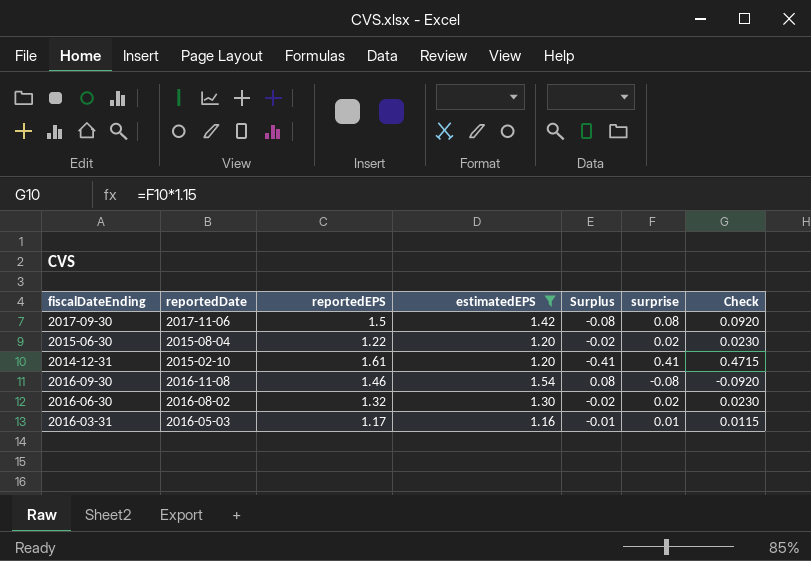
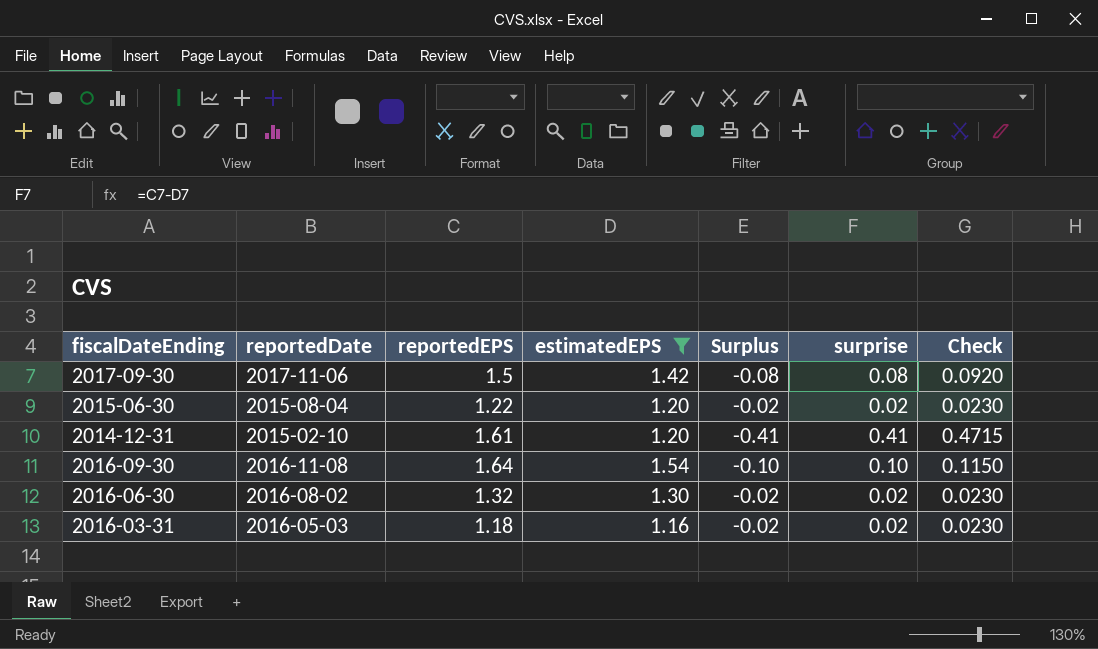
2016-09-30 | reportedEPS: 1.46 -> 1.64
2016-09-30 | Surplus: 0.08 -> -0.10
2016-09-30 | surprise: -0.08 -> 0.10
2016-09-30 | Check: -0.0920 -> 0.1150
2016-03-31 | reportedEPS: 1.17 -> 1.18
2016-03-31 | Surplus: -0.01 -> -0.02
2016-03-31 | surprise: 0.01 -> 0.02
2016-03-31 | Check: 0.0115 -> 0.0230

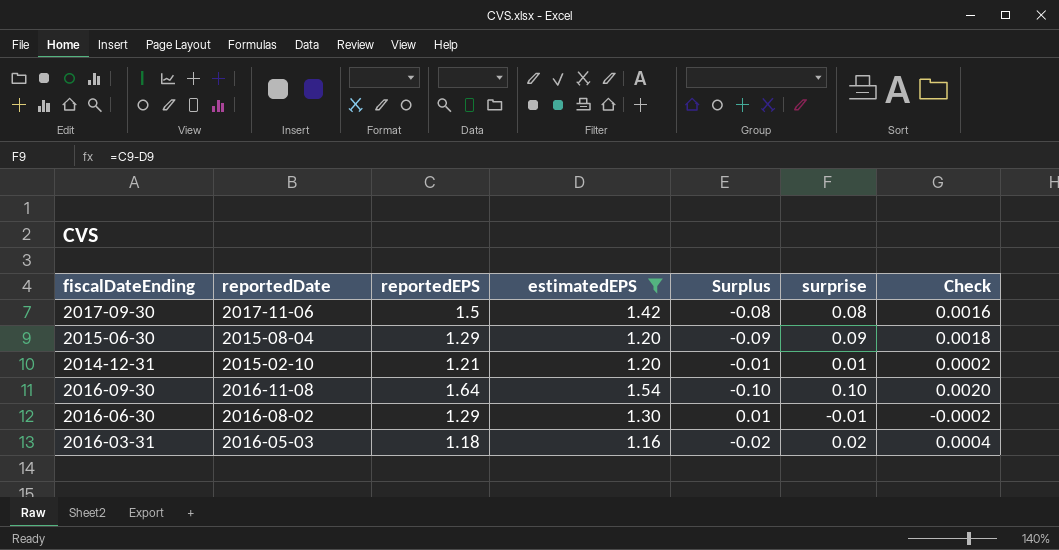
column Check | formula: [surprise] * 1.15 -> [surprise] * 0.02
2015-06-30 | reportedEPS: 1.22 -> 1.29
2015-06-30 | Surplus: -0.02 -> -0.09
2015-06-30 | surprise: 0.02 -> 0.09
2014-12-31 | reportedEPS: 1.61 -> 1.21
2014-12-31 | Surplus: -0.41 -> -0.01
2014-12-31 | surprise: 0.41 -> 0.01
2016-06-30 | reportedEPS: 1.32 -> 1.29
2016-06-30 | Surplus: -0.02 -> 0.01
2016-06-30 | surprise: 0.02 -> -0.01

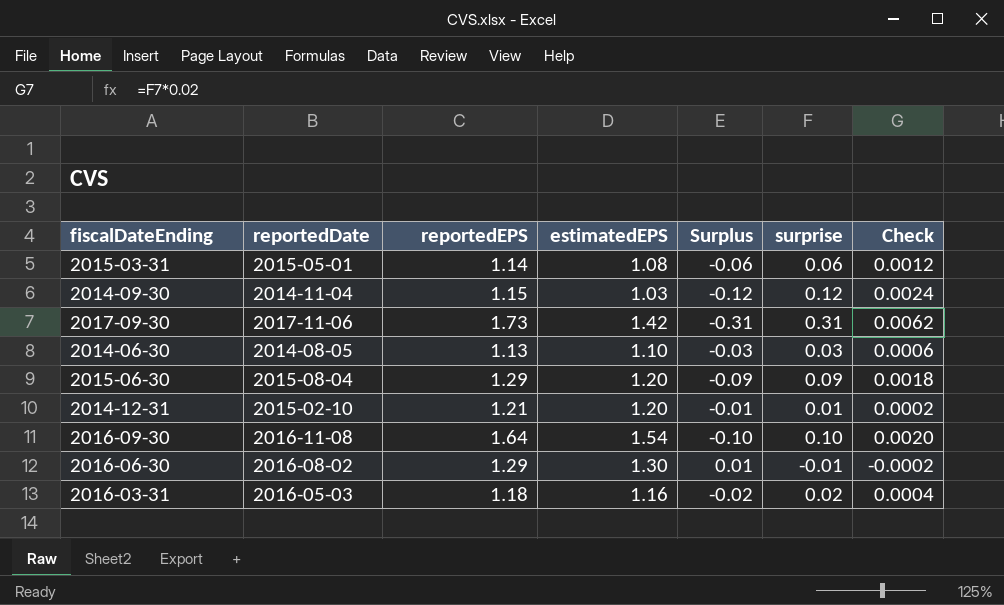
filter: estimatedEPS >= 1.16 -> none
2017-09-30 | reportedEPS: 1.5 -> 1.73
2017-09-30 | Surplus: -0.08 -> -0.31
2017-09-30 | surprise: 0.08 -> 0.31
2017-09-30 | Check: 0.0016 -> 0.0062

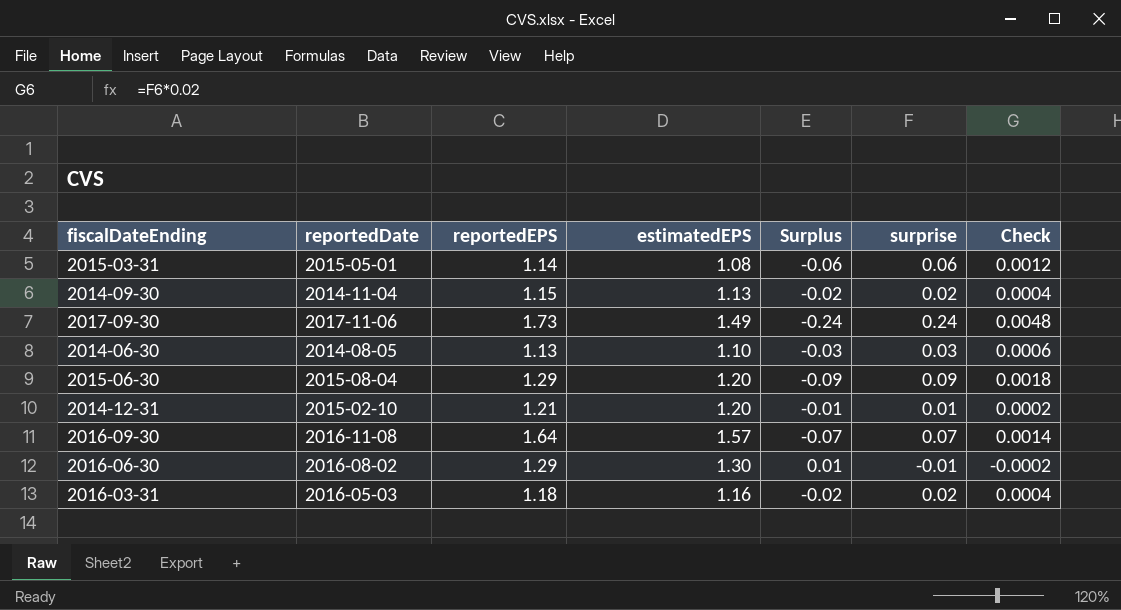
2014-09-30 | estimatedEPS: 1.03 -> 1.13
2014-09-30 | Surplus: -0.12 -> -0.02
2014-09-30 | surprise: 0.12 -> 0.02
2014-09-30 | Check: 0.0024 -> 0.0004
2017-09-30 | estimatedEPS: 1.42 -> 1.49
2017-09-30 | Surplus: -0.31 -> -0.24
2017-09-30 | surprise: 0.31 -> 0.24
2017-09-30 | Check: 0.0062 -> 0.0048
2016-09-30 | estimatedEPS: 1.54 -> 1.57
2016-09-30 | Surplus: -0.10 -> -0.07
2016-09-30 | surprise: 0.10 -> 0.07
2016-09-30 | Check: 0.0020 -> 0.0014

